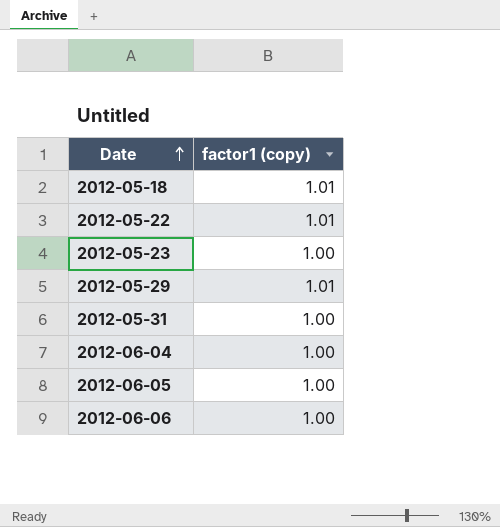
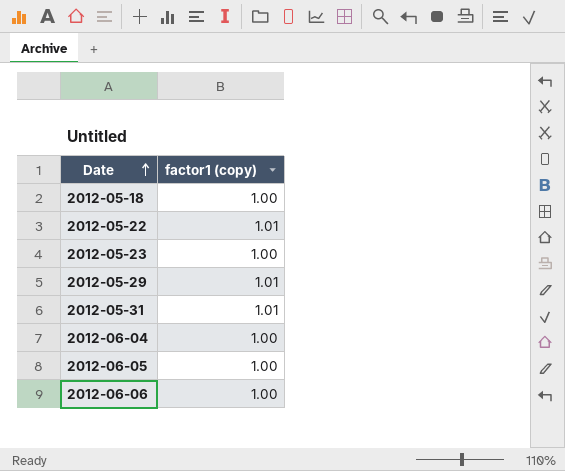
2012-05-18 | factor1 (copy): 1.01 -> 1.00
2012-05-31 | factor1 (copy): 1.00 -> 1.01

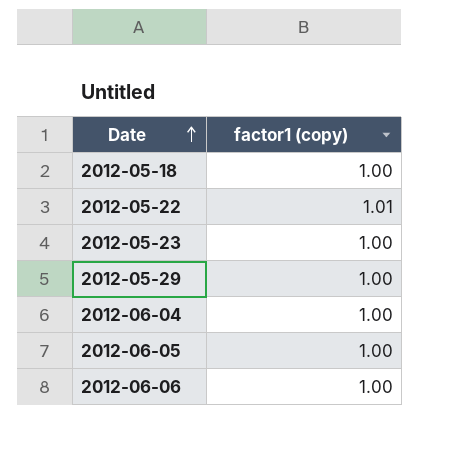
row 2012-05-31: 1.01 -> none
2012-05-29 | factor1 (copy): 1.01 -> 1.00

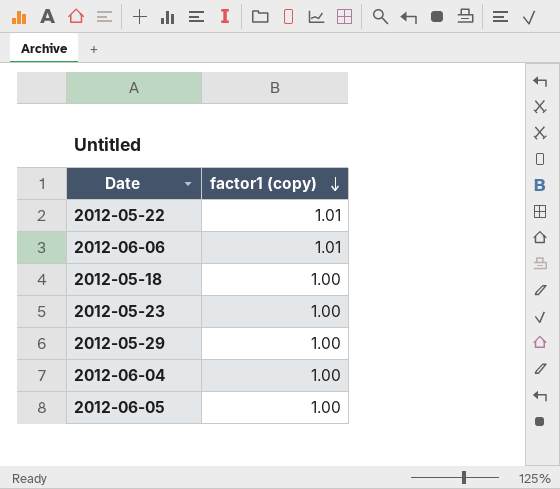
row order: Date ascending -> factor1 (copy) descending
2012-06-06 | factor1 (copy): 1.00 -> 1.01

